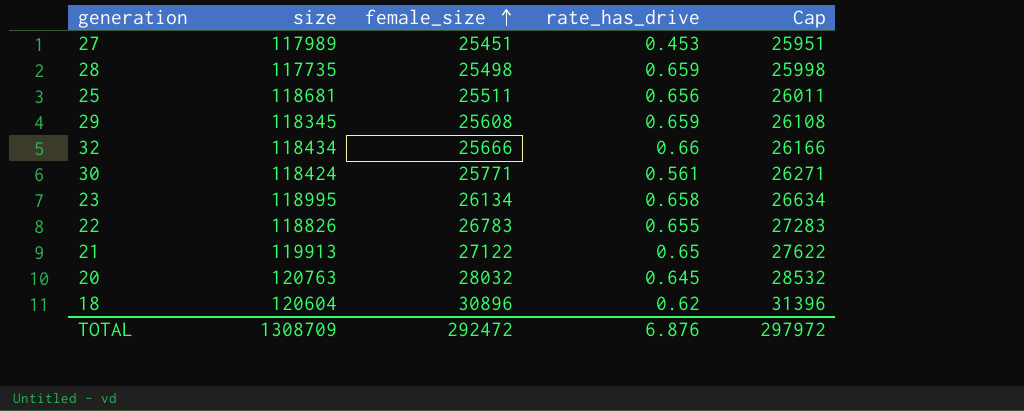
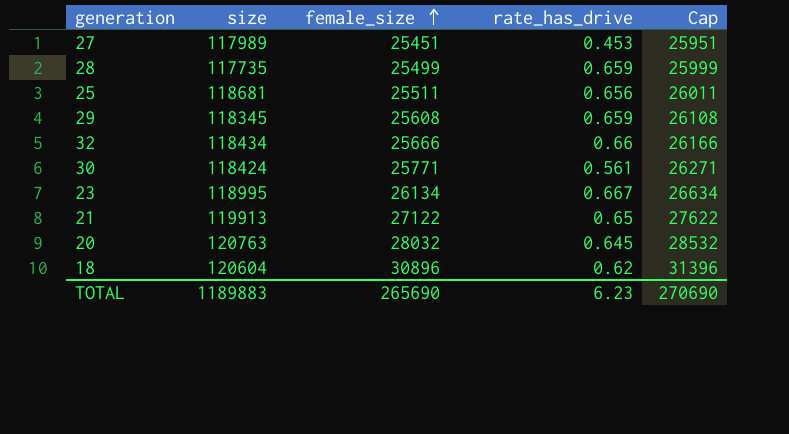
row 22: 118826 | 26783 | 0.655 | 27283 -> none
28 | female_size: 25498 -> 25499
28 | Cap: 25998 -> 25999
23 | rate_has_drive: 0.658 -> 0.667
TOTAL | size: 1308709 -> 1189883
TOTAL | female_size: 292472 -> 265690
TOTAL | rate_has_drive: 6.876 -> 6.23
TOTAL | Cap: 297972 -> 270690

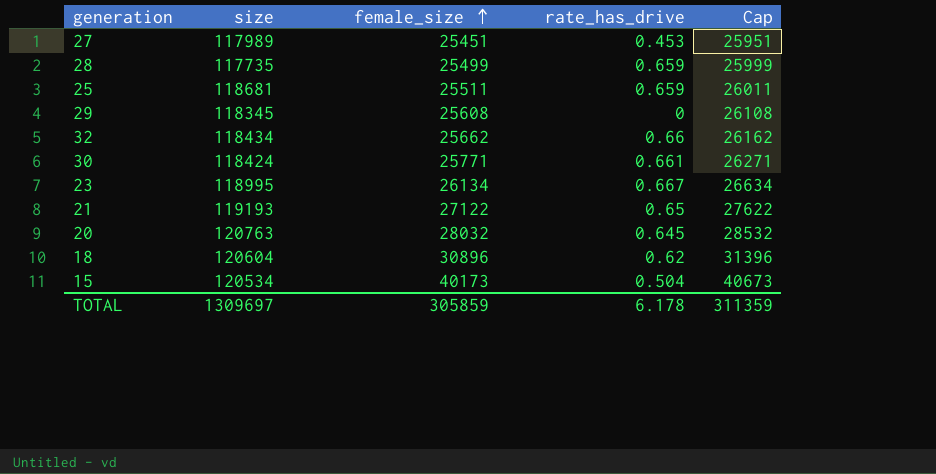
25 | rate_has_drive: 0.656 -> 0.659
29 | rate_has_drive: 0.659 -> 0
32 | female_size: 25666 -> 25662
32 | Cap: 26166 -> 26162
30 | rate_has_drive: 0.561 -> 0.661
21 | size: 119913 -> 119193
row 15: none -> 120534 | 40173 | 0.504 | 40673
TOTAL | size: 1189883 -> 1309697
TOTAL | female_size: 265690 -> 305859
TOTAL | rate_has_drive: 6.23 -> 6.178
TOTAL | Cap: 270690 -> 311359

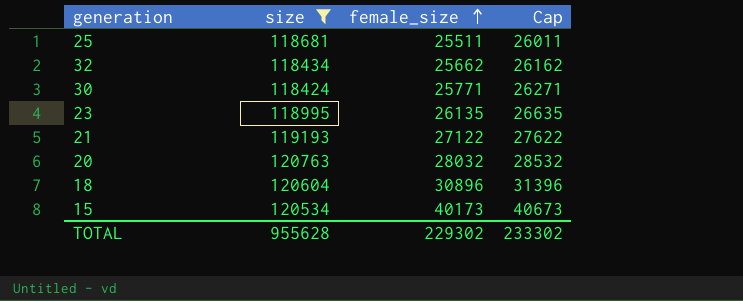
filter: none -> size >= 118424
column rate_has_drive | position: 4 -> none
23 | female_size: 26134 -> 26135
23 | Cap: 26634 -> 26635
TOTAL | size: 1309697 -> 955628
TOTAL | female_size: 305859 -> 229302
TOTAL | Cap: 311359 -> 233302

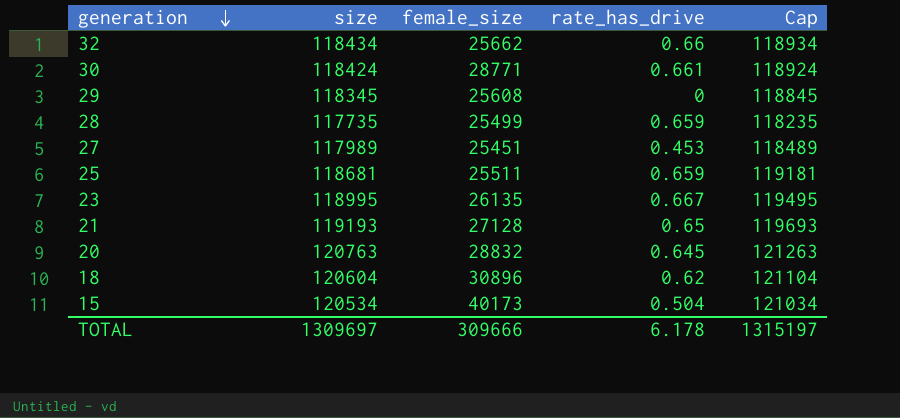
filter: size >= 118424 -> none
row order: female_size ascending -> generation descending
column rate_has_drive | position: none -> 4
column Cap | formula: [female_size] + 500 -> [size] + 500
30 | female_size: 25771 -> 28771
21 | female_size: 27122 -> 27128
20 | female_size: 28032 -> 28832
TOTAL | size: 955628 -> 1309697
TOTAL | female_size: 229302 -> 309666
TOTAL | Cap: 233302 -> 1315197

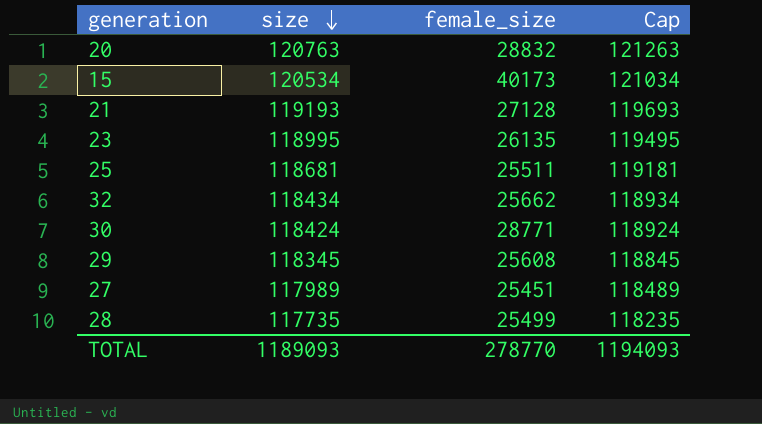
row order: generation descending -> size descending
column rate_has_drive | position: 4 -> none
row 18: 120604 | 30896 | 0.62 | 121104 -> none
TOTAL | size: 1309697 -> 1189093
TOTAL | female_size: 309666 -> 278770
TOTAL | Cap: 1315197 -> 1194093

